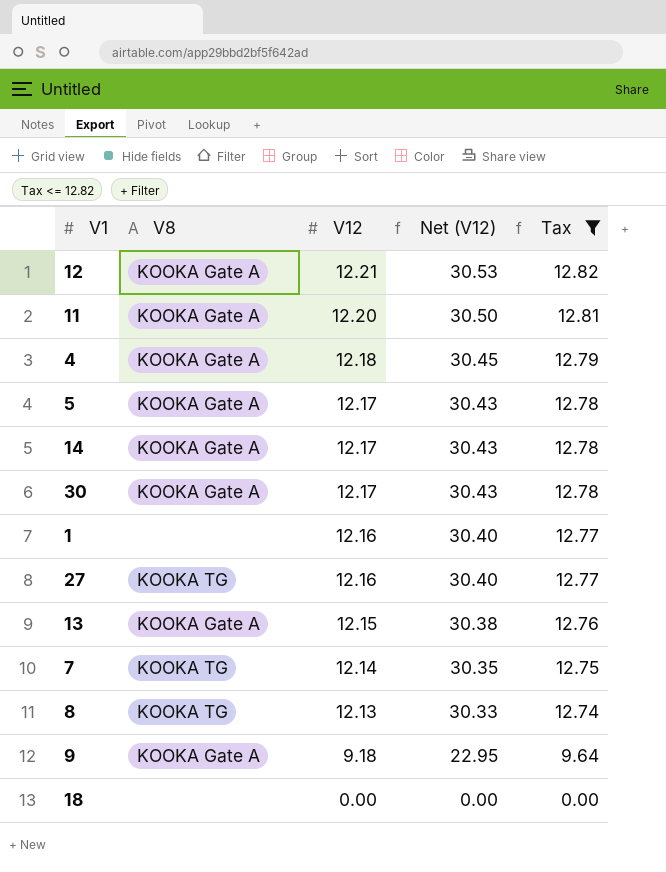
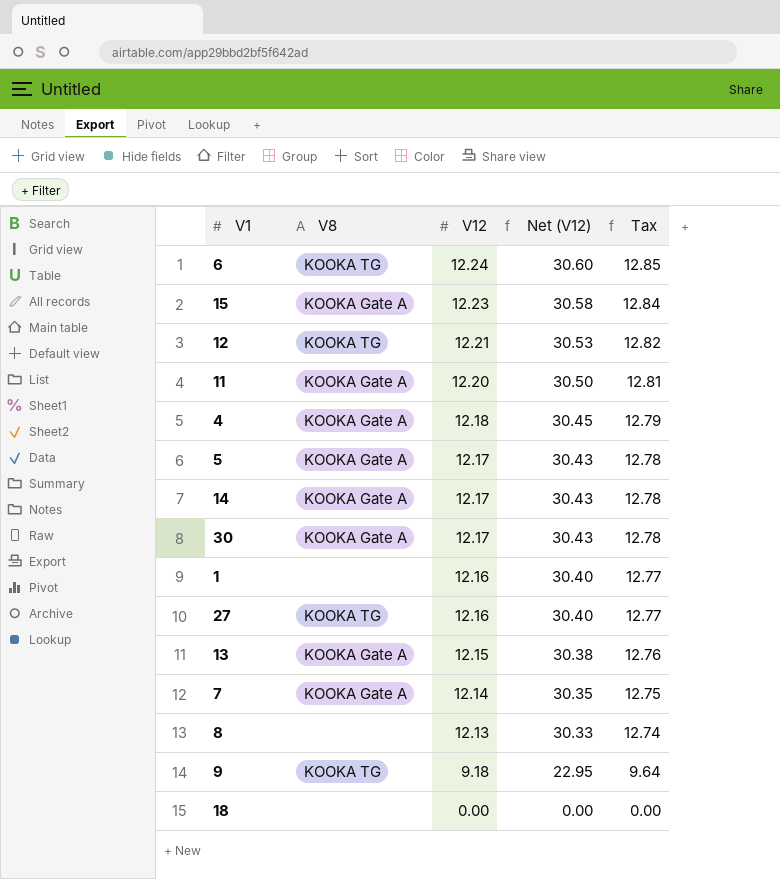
filter: Tax <= 12.82 -> none
12 | V8: KOOKA Gate A -> KOOKA TG
7 | V8: KOOKA TG -> KOOKA Gate A
8 | V8: KOOKA TG -> none
9 | V8: KOOKA Gate A -> KOOKA TG

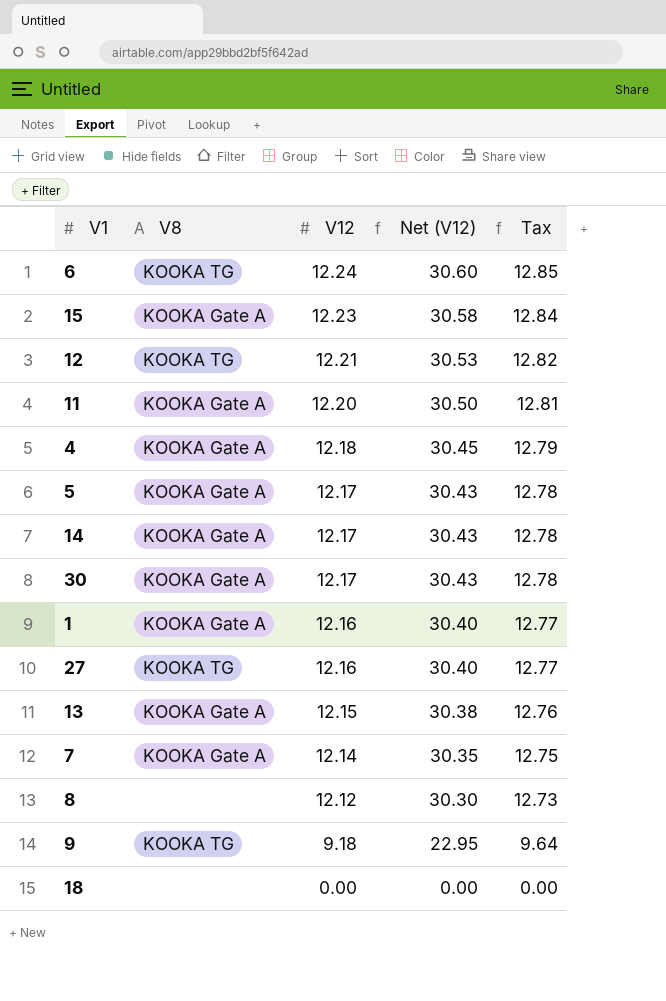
1 | V8: none -> KOOKA Gate A
8 | V12: 12.13 -> 12.12
8 | Net (V12): 30.33 -> 30.30
8 | Tax: 12.74 -> 12.73

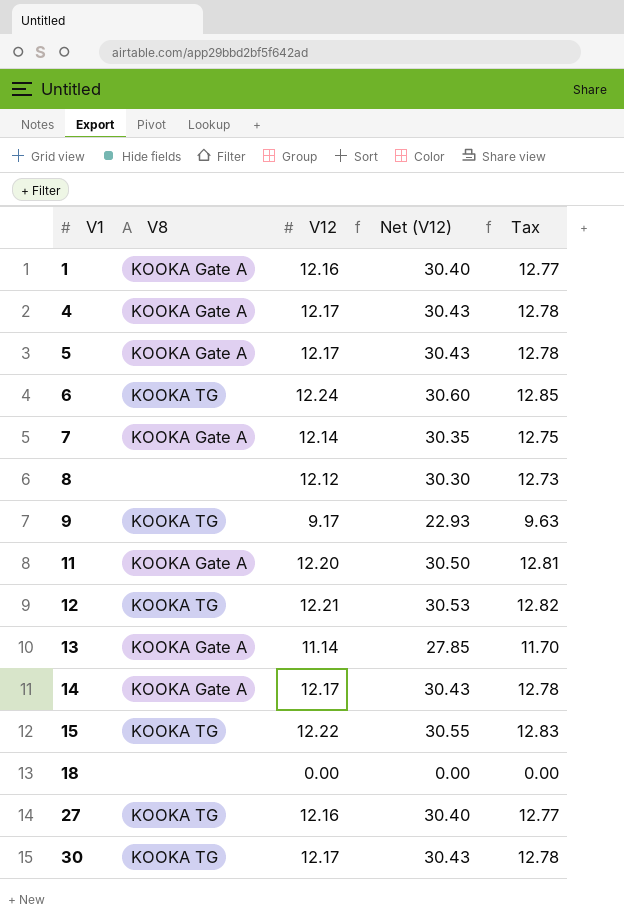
row order: V12 descending -> V1 ascending
4 | V12: 12.18 -> 12.17
4 | Net (V12): 30.45 -> 30.43
4 | Tax: 12.79 -> 12.78
9 | V12: 9.18 -> 9.17
9 | Net (V12): 22.95 -> 22.93
9 | Tax: 9.64 -> 9.63
13 | V12: 12.15 -> 11.14
13 | Net (V12): 30.38 -> 27.85
13 | Tax: 12.76 -> 11.70
15 | V8: KOOKA Gate A -> KOOKA TG
15 | V12: 12.23 -> 12.22
15 | Net (V12): 30.58 -> 30.55
15 | Tax: 12.84 -> 12.83
30 | V8: KOOKA Gate A -> KOOKA TG

